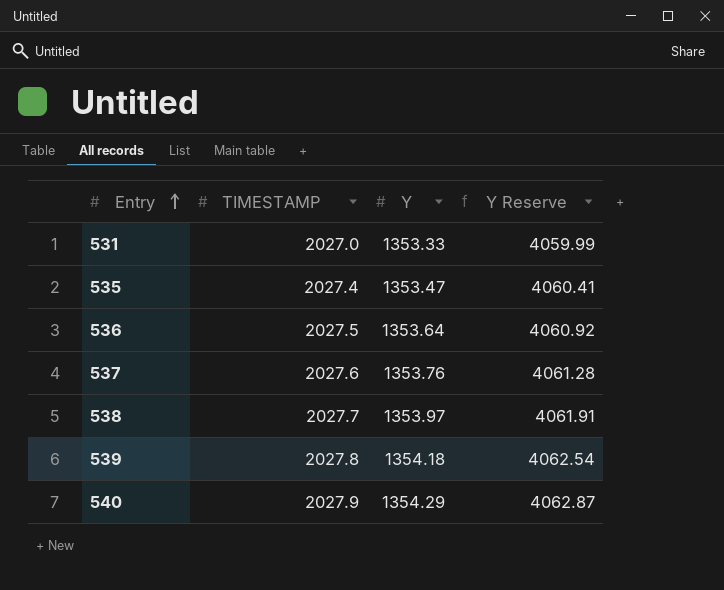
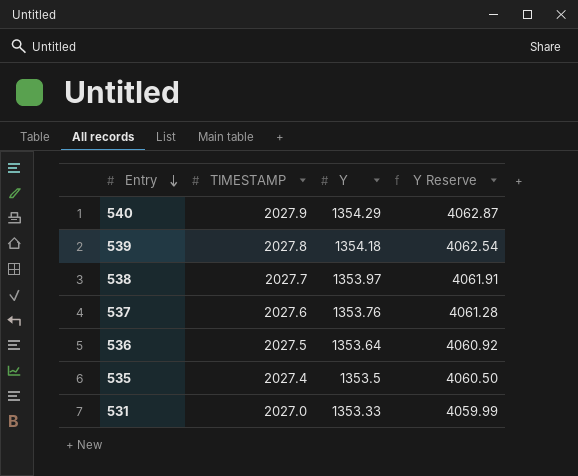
row order: Entry ascending -> Entry descending
535 | Y: 1353.47 -> 1353.5
535 | Y Reserve: 4060.41 -> 4060.50

